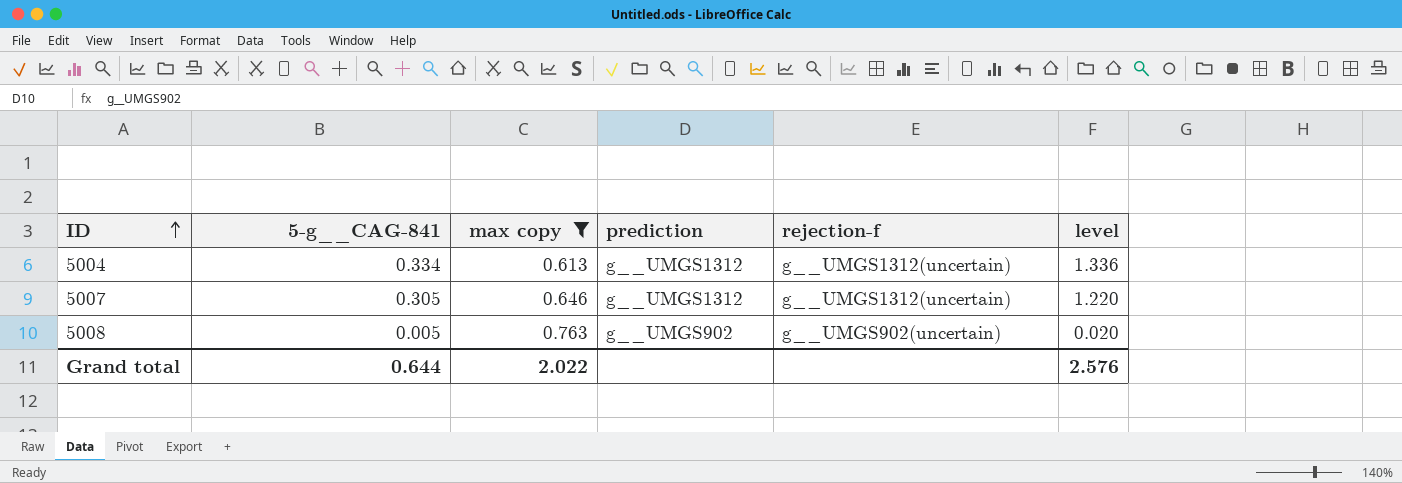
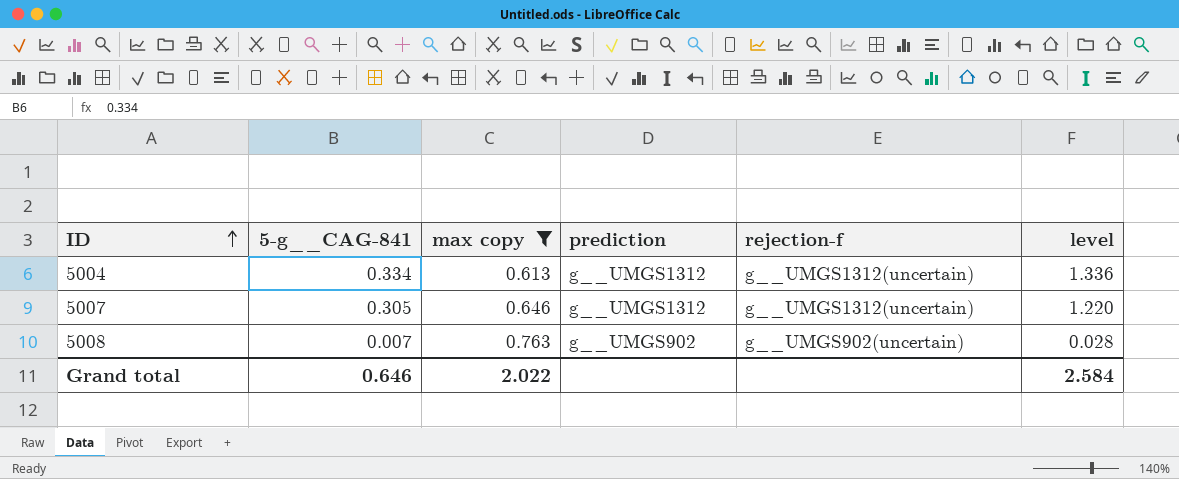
5008 | 5-g__CAG-841: 0.005 -> 0.007
5008 | level: 0.020 -> 0.028
Grand total | 5-g__CAG-841: 0.644 -> 0.646
Grand total | level: 2.576 -> 2.584

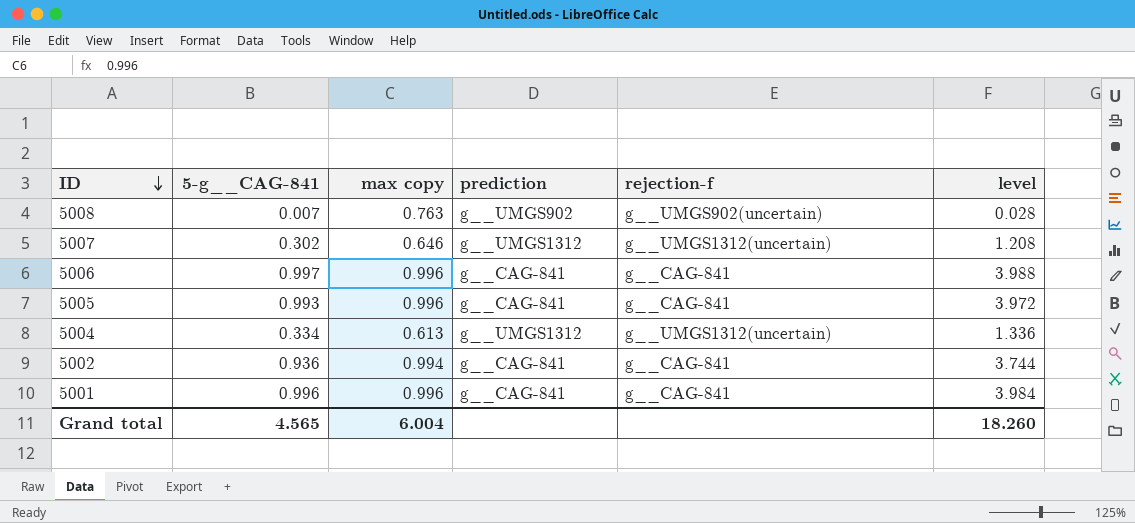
filter: max copy <= 0.763 -> none
row order: ID ascending -> ID descending
5007 | 5-g__CAG-841: 0.305 -> 0.302
5007 | level: 1.220 -> 1.208
Grand total | 5-g__CAG-841: 0.646 -> 4.565
Grand total | max copy: 2.022 -> 6.004
Grand total | level: 2.584 -> 18.260

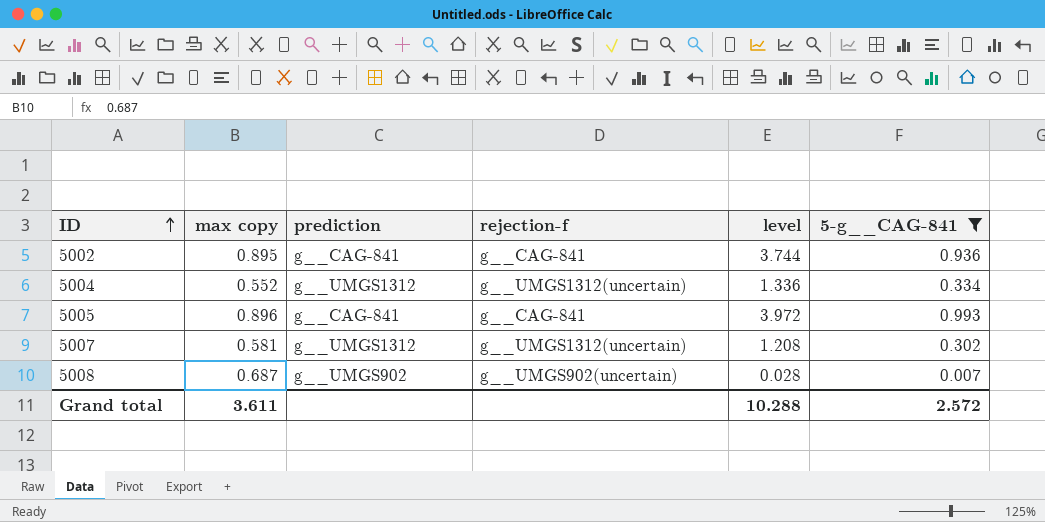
filter: none -> 5-g__CAG-841 <= 0.993
row order: ID descending -> ID ascending
column 5-g__CAG-841 | position: 2 -> 6
5002 | max copy: 0.994 -> 0.895
5004 | max copy: 0.613 -> 0.552
5005 | max copy: 0.996 -> 0.896
5007 | max copy: 0.646 -> 0.581
5008 | max copy: 0.763 -> 0.687
Grand total | max copy: 6.004 -> 3.611
Grand total | level: 18.260 -> 10.288
Grand total | 5-g__CAG-841: 4.565 -> 2.572

